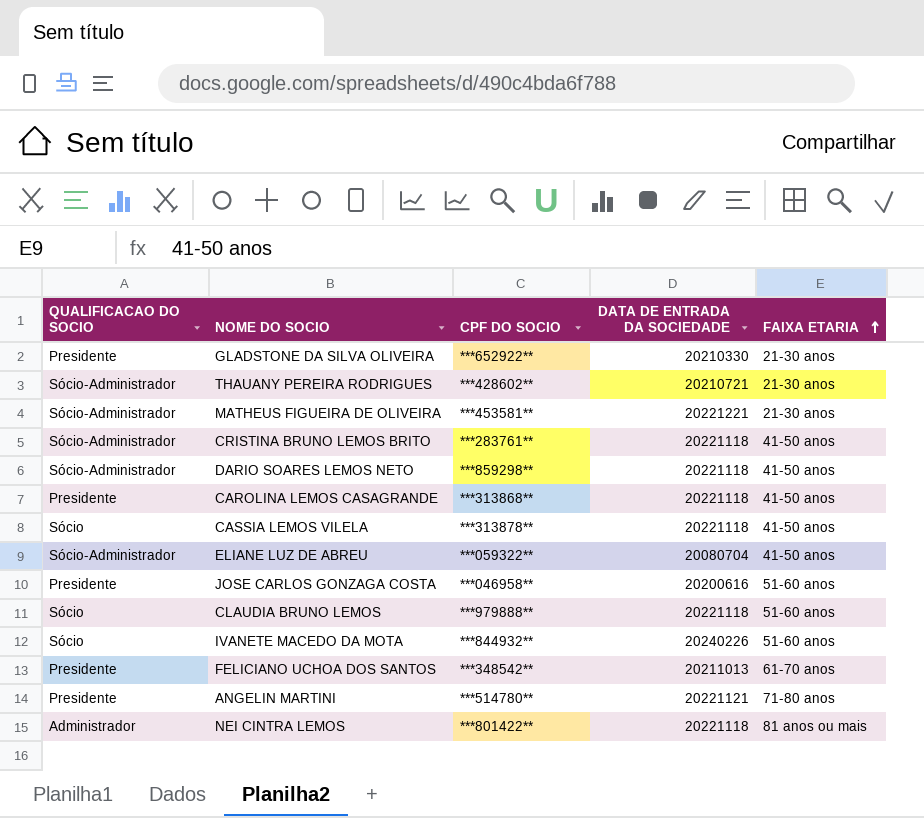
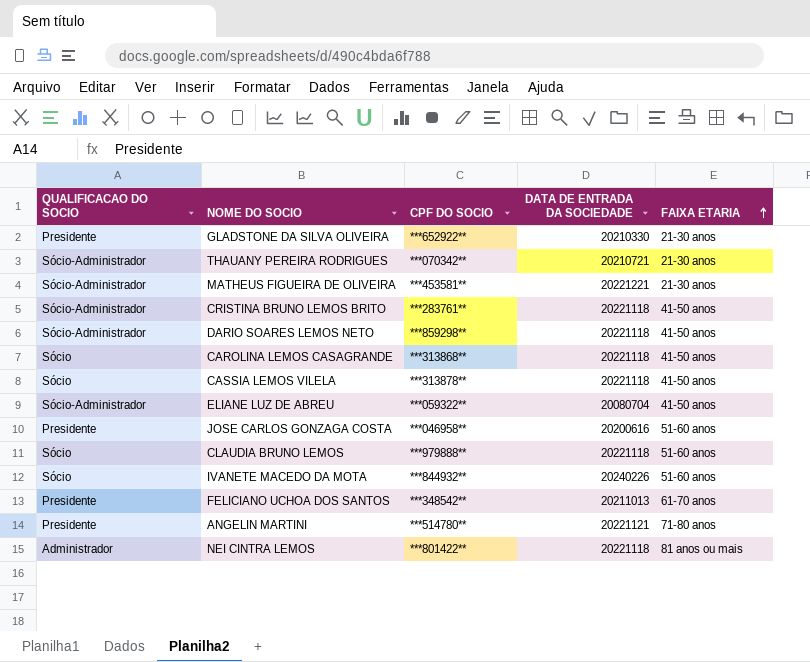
THAUANY PEREIRA RODRIGUES | CPF DO SOCIO: ***428602** -> ***070342**
CAROLINA LEMOS CASAGRANDE | QUALIFICACAO DO SOCIO: Presidente -> Sócio

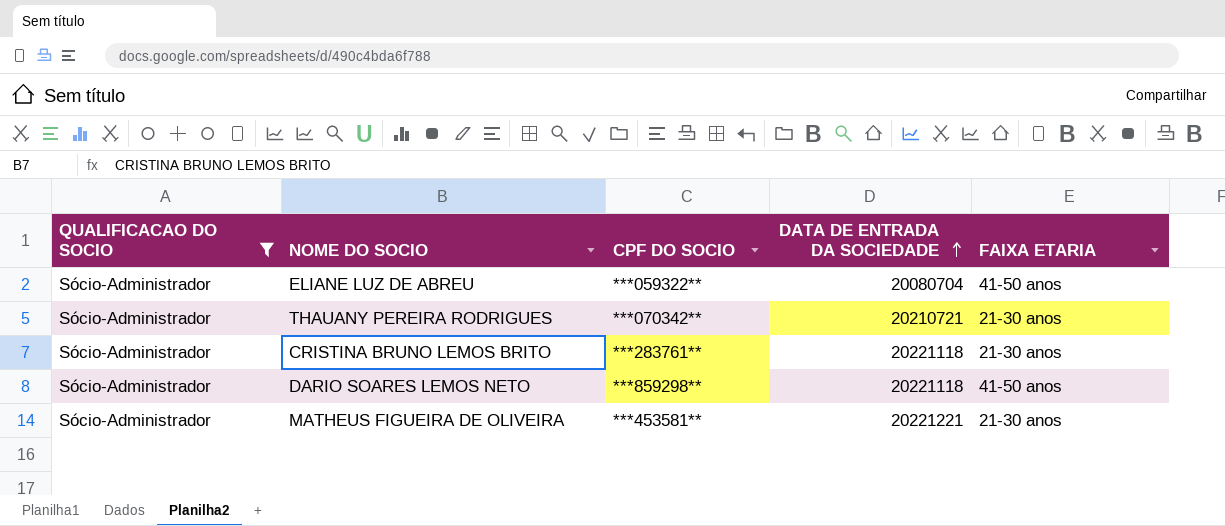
filter: none -> QUALIFICACAO DO SOCIO = Sócio-Administrador
row order: FAIXA ETARIA ascending -> DATA DE ENTRADA DA SOCIEDADE ascending
CRISTINA BRUNO LEMOS BRITO | FAIXA ETARIA: 41-50 anos -> 21-30 anos

